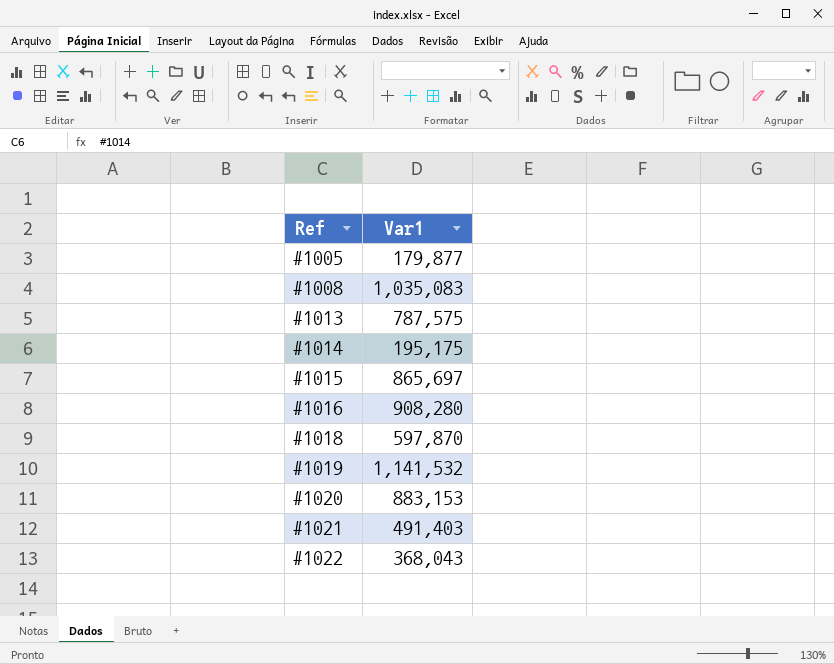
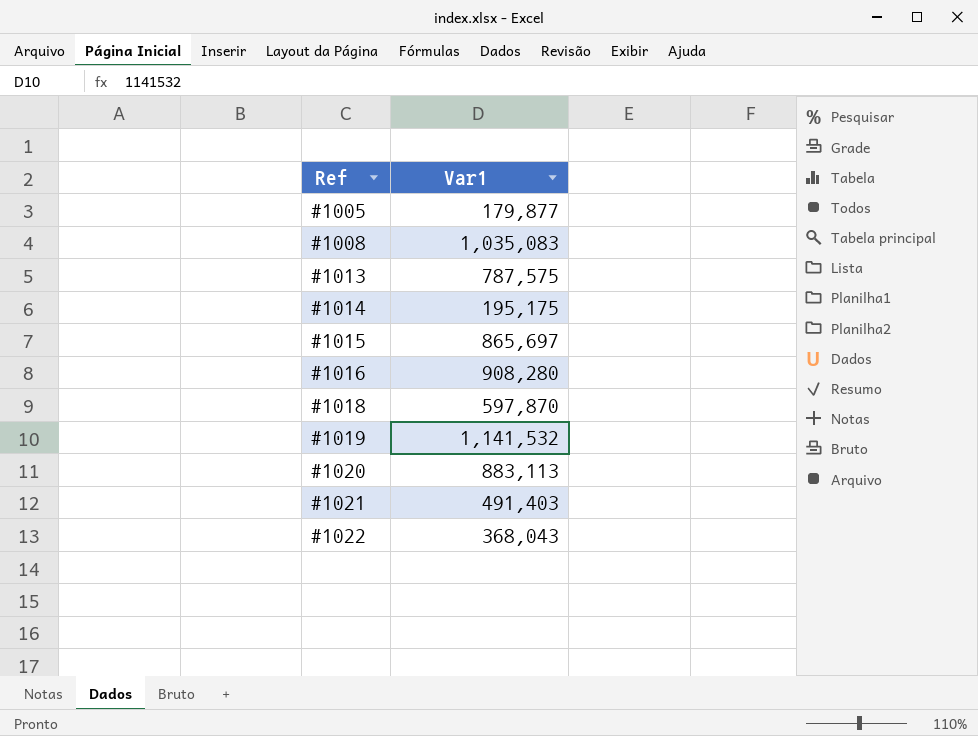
#1020 | Var1: 883,153 -> 883,113

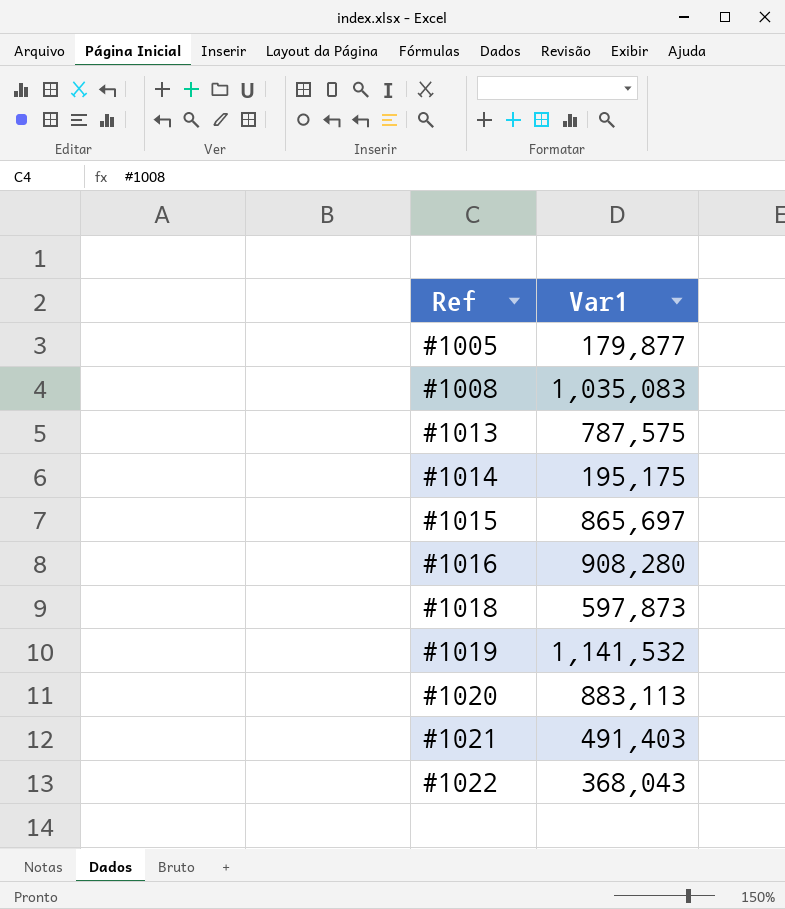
#1018 | Var1: 597,870 -> 597,873

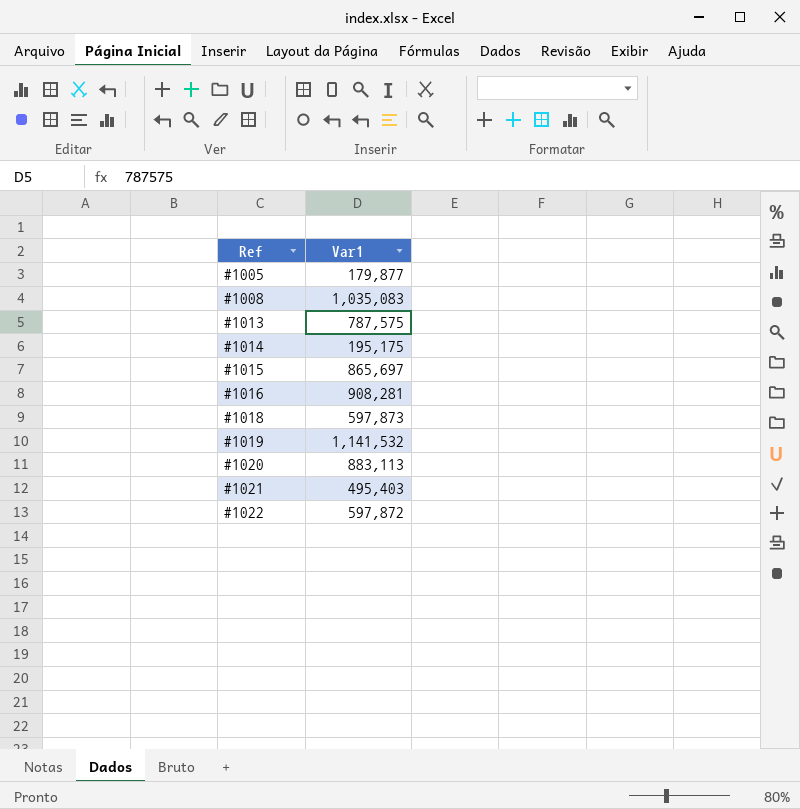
#1016 | Var1: 908,280 -> 908,281
#1021 | Var1: 491,403 -> 495,403
#1022 | Var1: 368,043 -> 597,872

